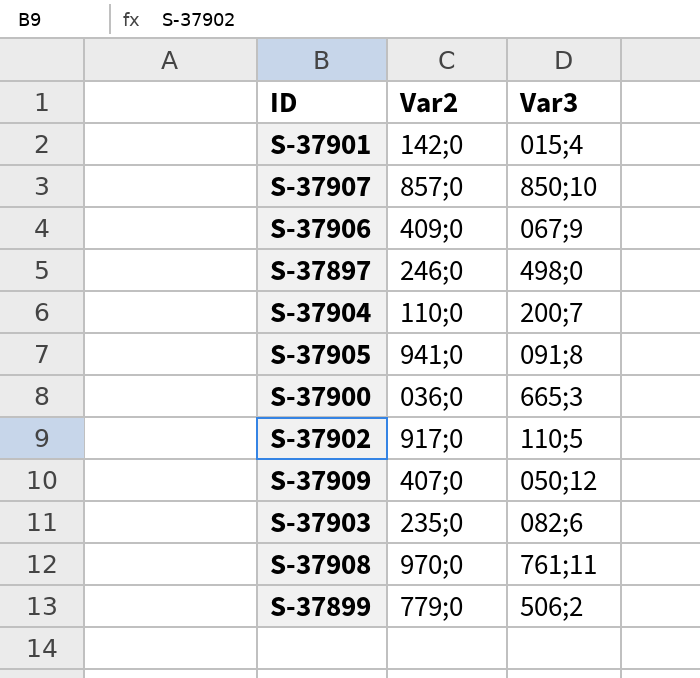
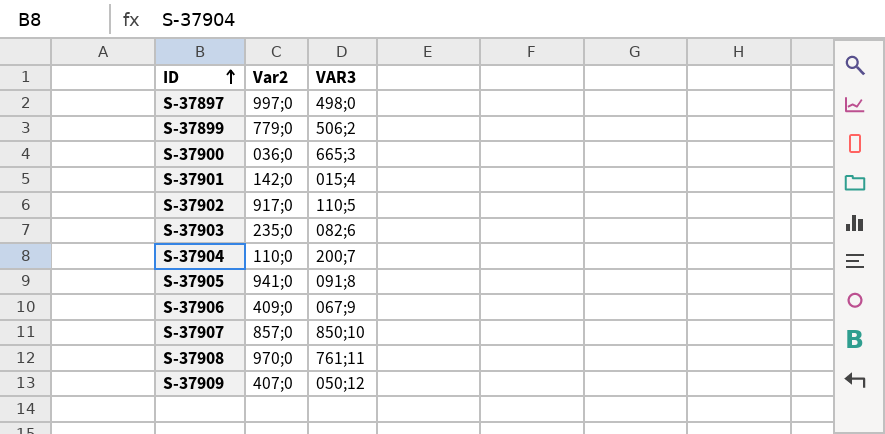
row order: none -> ID ascending
column name: Var3 -> VAR3
S-37897 | Var2: 246;0 -> 997;0

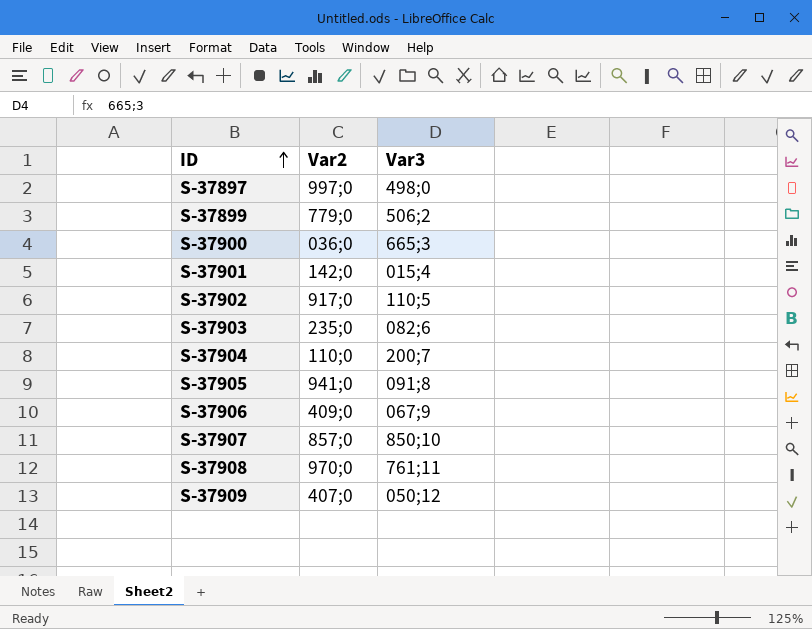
column name: VAR3 -> Var3

